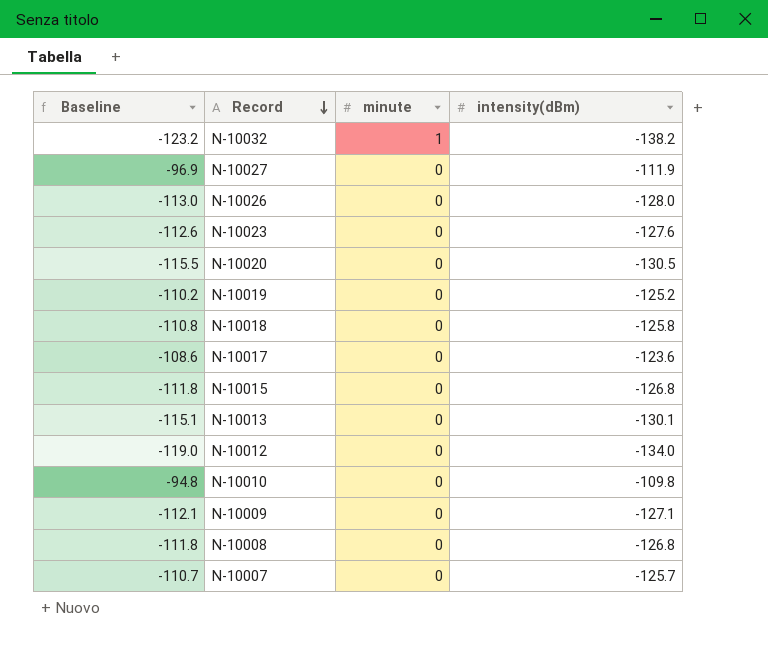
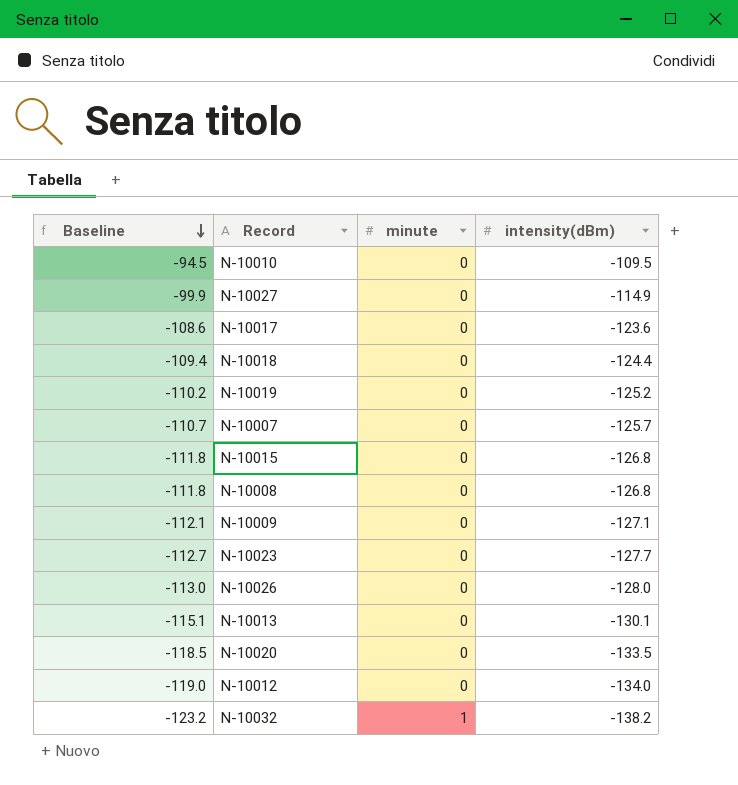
row order: Record descending -> Baseline descending
N-10010 | Baseline: -94.8 -> -94.5
N-10010 | intensity(dBm): -109.8 -> -109.5
N-10027 | Baseline: -96.9 -> -99.9
N-10027 | intensity(dBm): -111.9 -> -114.9
N-10018 | Baseline: -110.8 -> -109.4
N-10018 | intensity(dBm): -125.8 -> -124.4
N-10023 | Baseline: -112.6 -> -112.7
N-10023 | intensity(dBm): -127.6 -> -127.7
N-10020 | Baseline: -115.5 -> -118.5
N-10020 | intensity(dBm): -130.5 -> -133.5

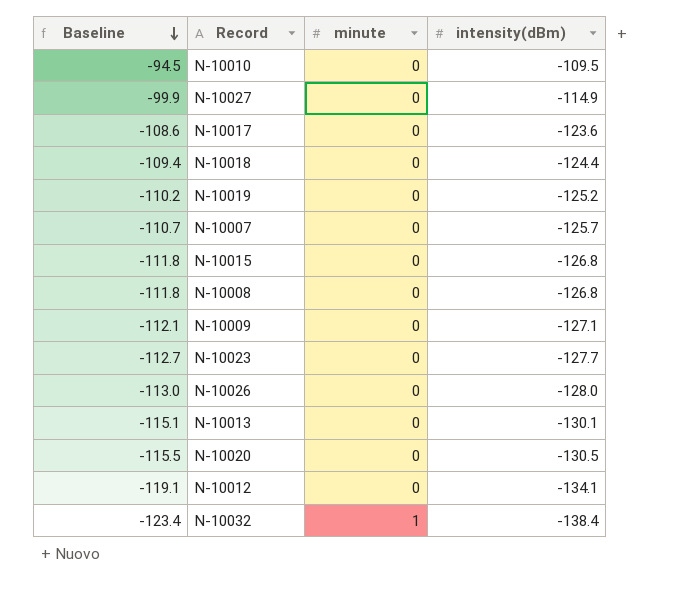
N-10020 | Baseline: -118.5 -> -115.5
N-10020 | intensity(dBm): -133.5 -> -130.5
N-10012 | Baseline: -119.0 -> -119.1
N-10012 | intensity(dBm): -134.0 -> -134.1
N-10032 | Baseline: -123.2 -> -123.4
N-10032 | intensity(dBm): -138.2 -> -138.4

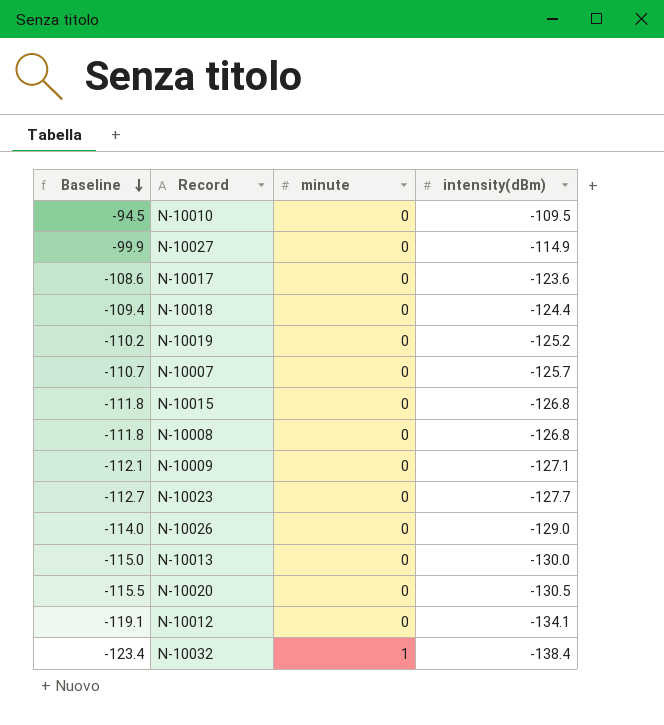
N-10026 | Baseline: -113.0 -> -114.0
N-10026 | intensity(dBm): -128.0 -> -129.0
N-10013 | Baseline: -115.1 -> -115.0
N-10013 | intensity(dBm): -130.1 -> -130.0

